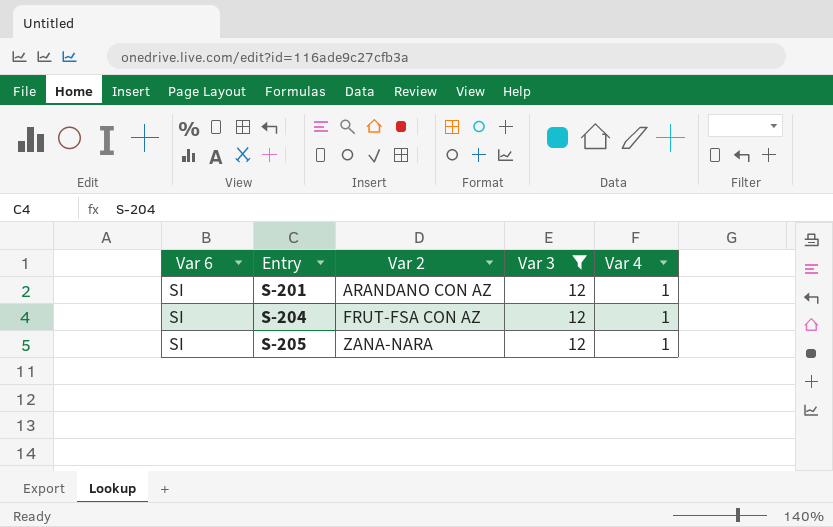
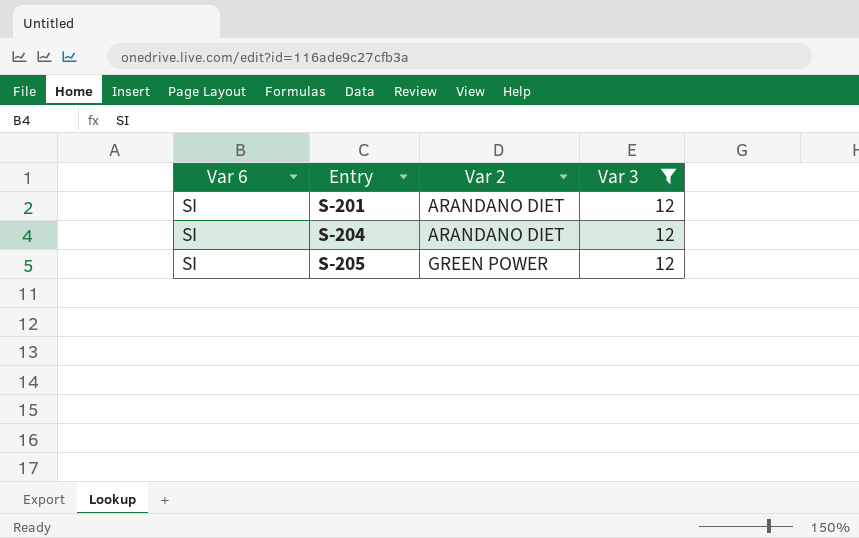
column Var 4 | position: 5 -> none
S-201 | Var 2: ARANDANO CON AZ -> ARANDANO DIET
S-204 | Var 2: FRUT-FSA CON AZ -> ARANDANO DIET
S-205 | Var 2: ZANA-NARA -> GREEN POWER

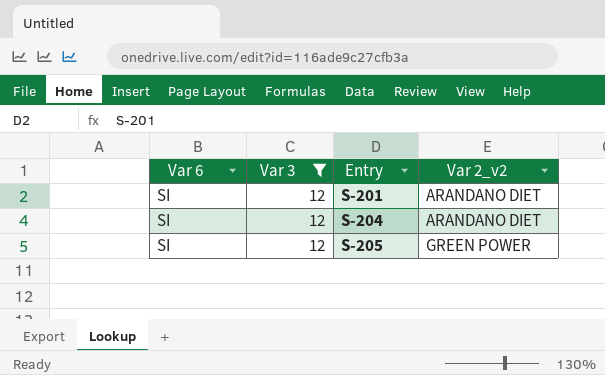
column Var 3 | position: 4 -> 2
column name: Var 2 -> Var 2_v2

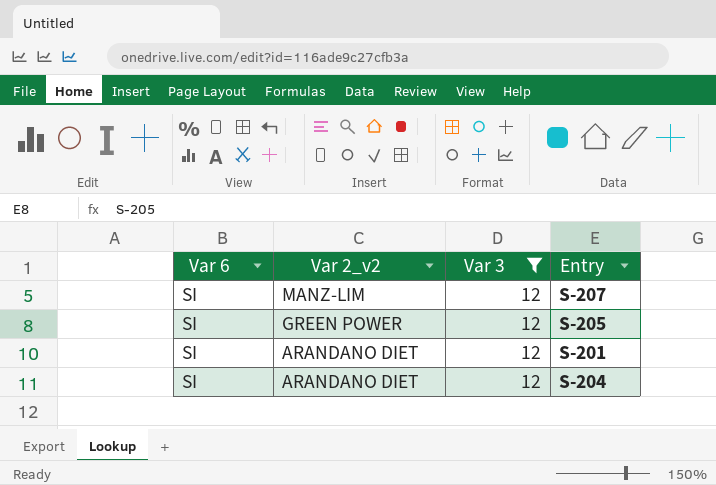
row order: Entry ascending -> Var 2_v2 descending
column Var 2_v2 | position: 4 -> 2
row S-207: none -> SI | MANZ-LIM | 12

